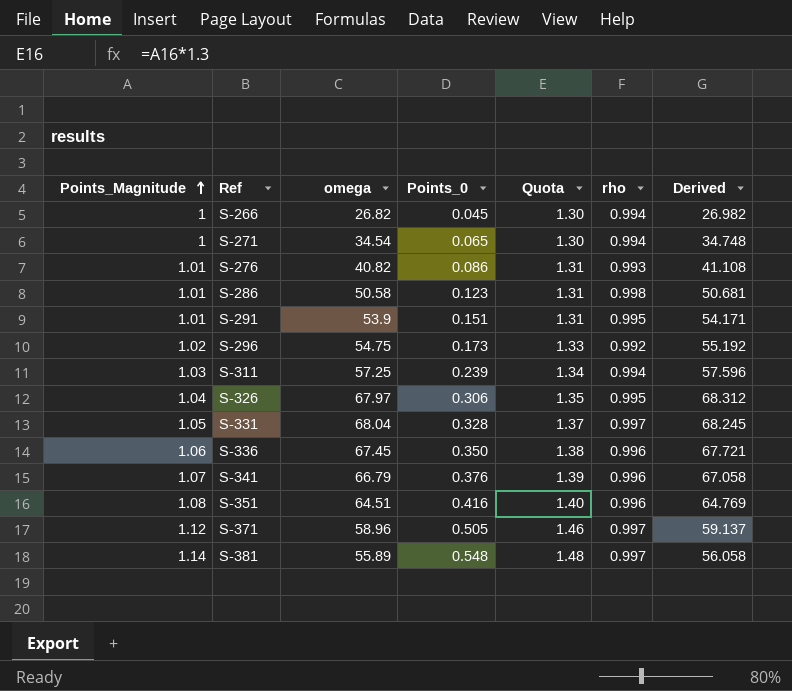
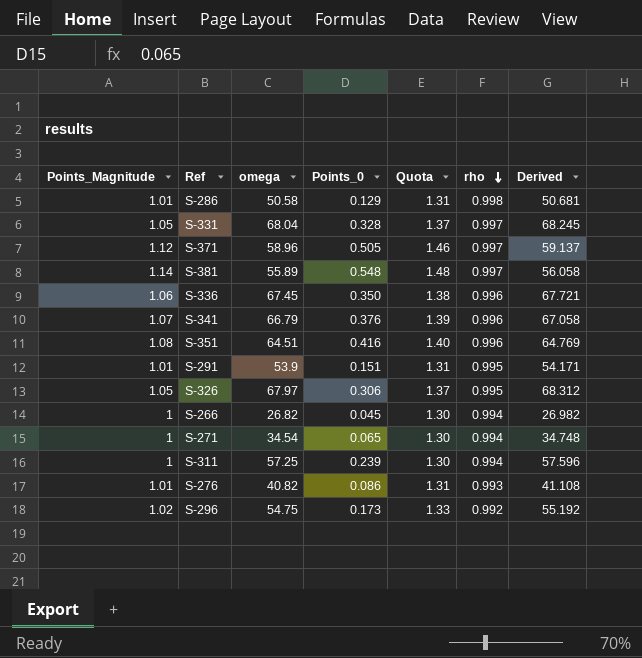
row order: Points_Magnitude ascending -> rho descending
S-286 | Points_0: 0.123 -> 0.129
S-326 | Points_Magnitude: 1.04 -> 1.05
S-326 | Quota: 1.35 -> 1.37
S-311 | Points_Magnitude: 1.03 -> 1
S-311 | Quota: 1.34 -> 1.30

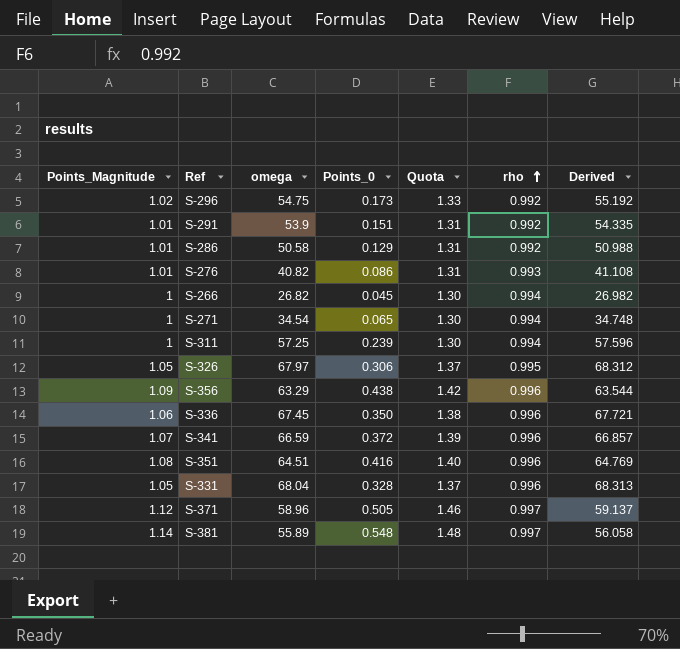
row order: rho descending -> rho ascending
S-291 | rho: 0.995 -> 0.992
S-291 | Derived: 54.171 -> 54.335
S-286 | rho: 0.998 -> 0.992
S-286 | Derived: 50.681 -> 50.988
row S-356: none -> 1.09 | 63.29 | 0.438 | 1.42 | 0.996 | 63.544
S-341 | omega: 66.79 -> 66.59
S-341 | Points_0: 0.376 -> 0.372
S-341 | Derived: 67.058 -> 66.857
S-331 | rho: 0.997 -> 0.996
S-331 | Derived: 68.245 -> 68.313

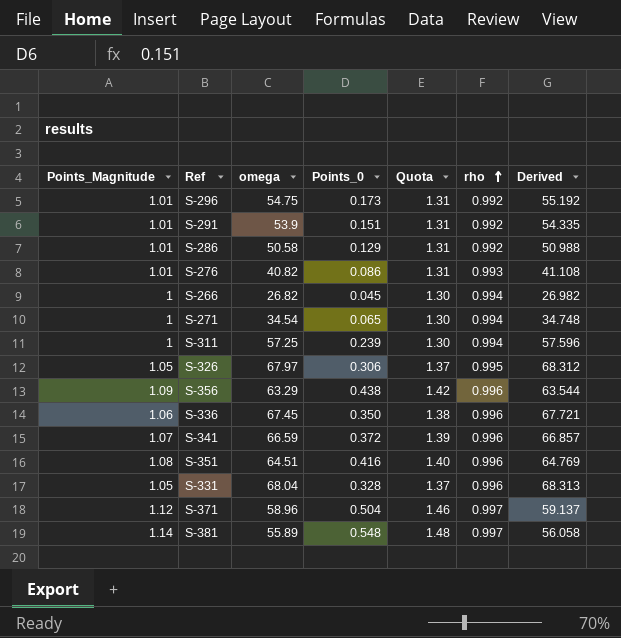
S-296 | Points_Magnitude: 1.02 -> 1.01
S-296 | Quota: 1.33 -> 1.31
S-371 | Points_0: 0.505 -> 0.504

